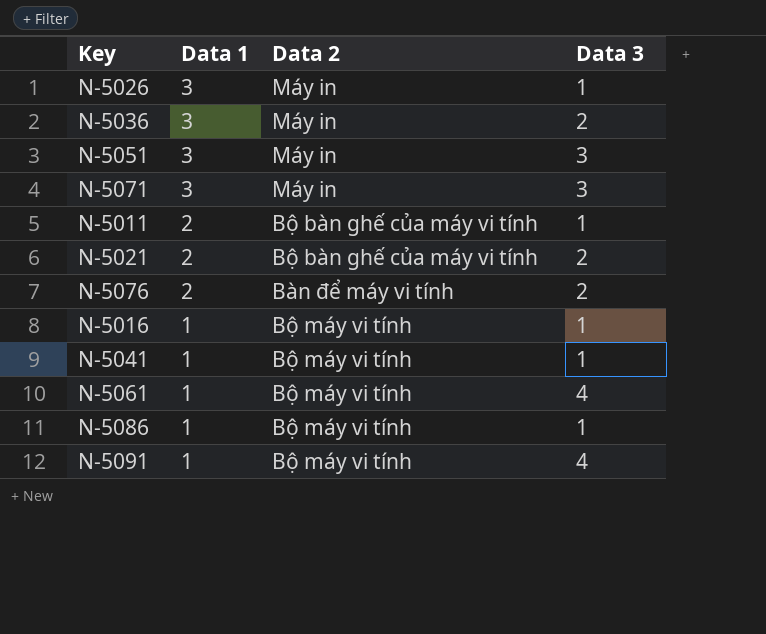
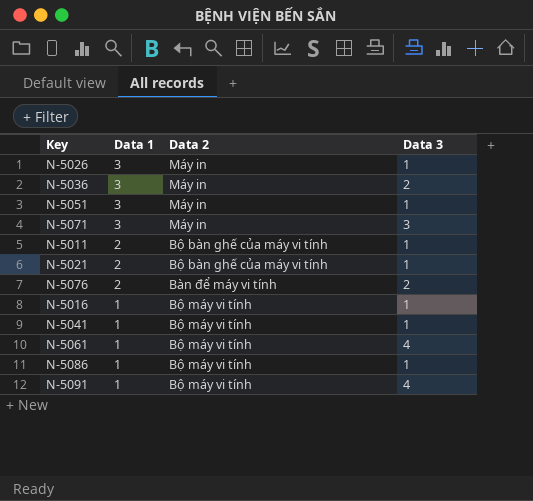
N-5051 | Data 3: 3 -> 1
N-5021 | Data 3: 2 -> 1

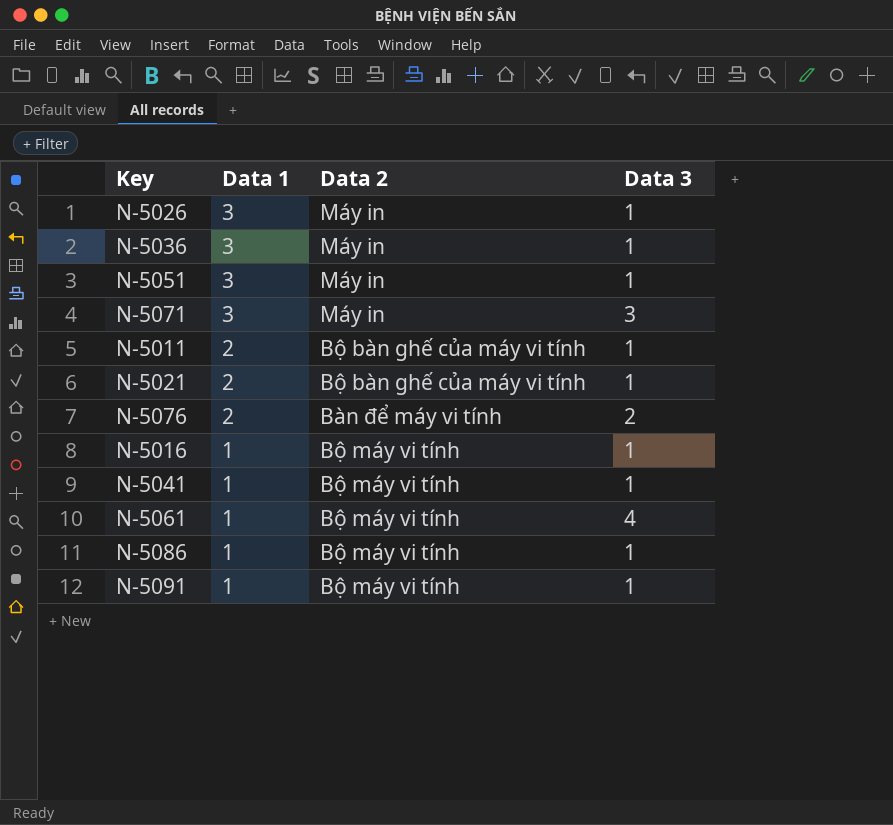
N-5036 | Data 3: 2 -> 1
N-5091 | Data 3: 4 -> 1

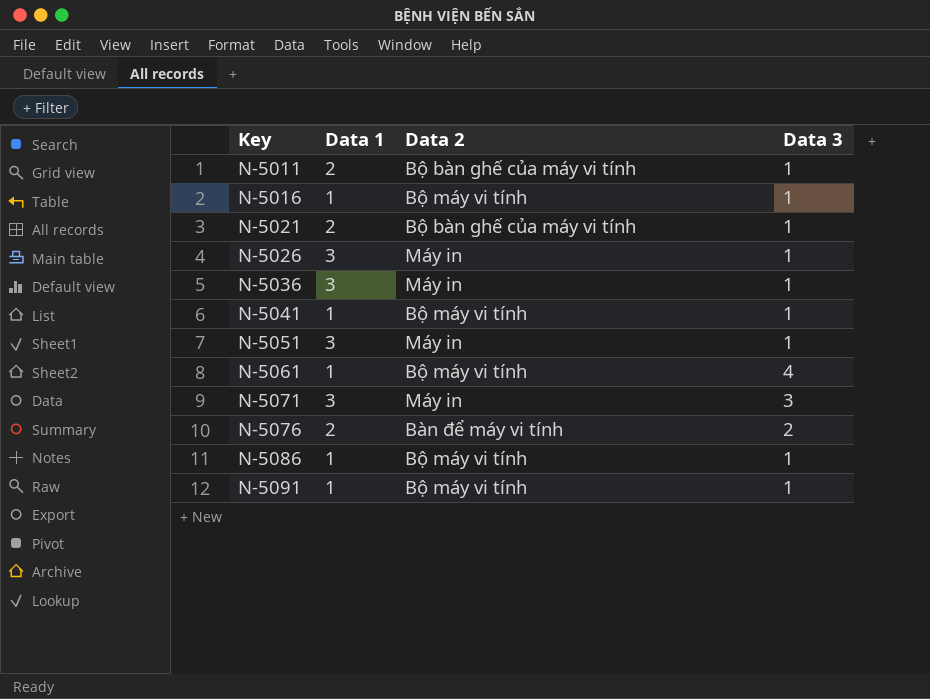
row order: Data 1 descending -> Key ascending

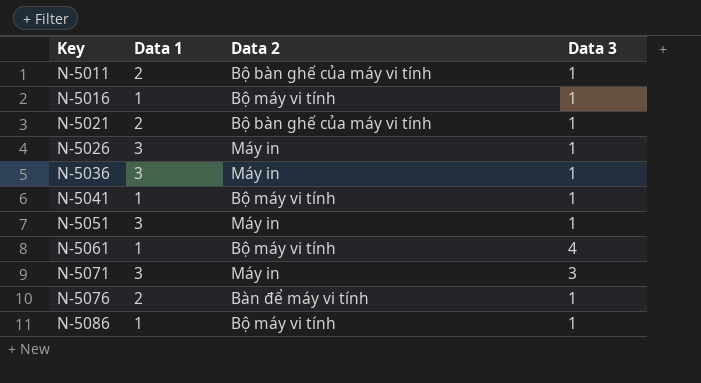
row N-5091: 1 | Bộ máy vi tính | 1 -> none
N-5076 | Data 3: 2 -> 1

